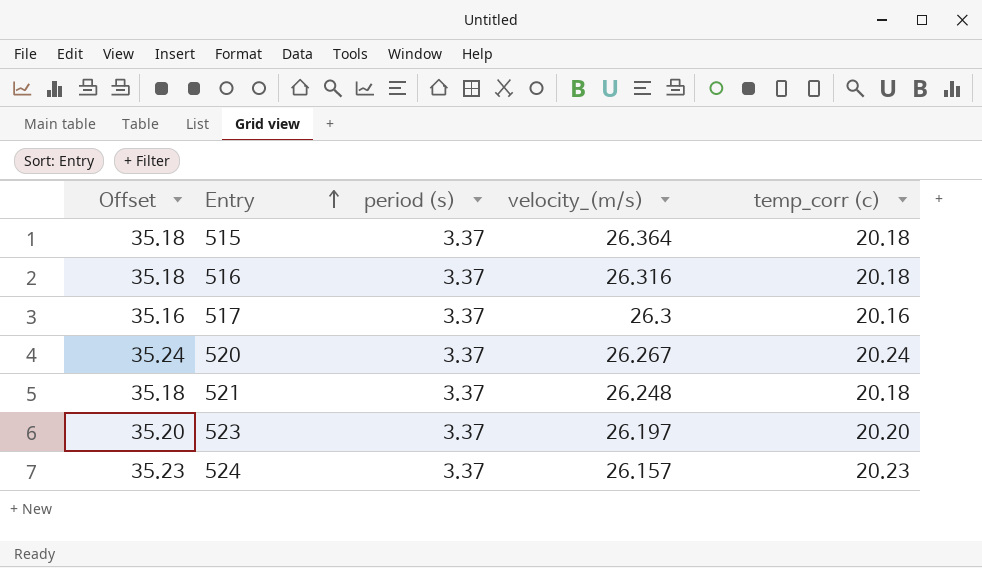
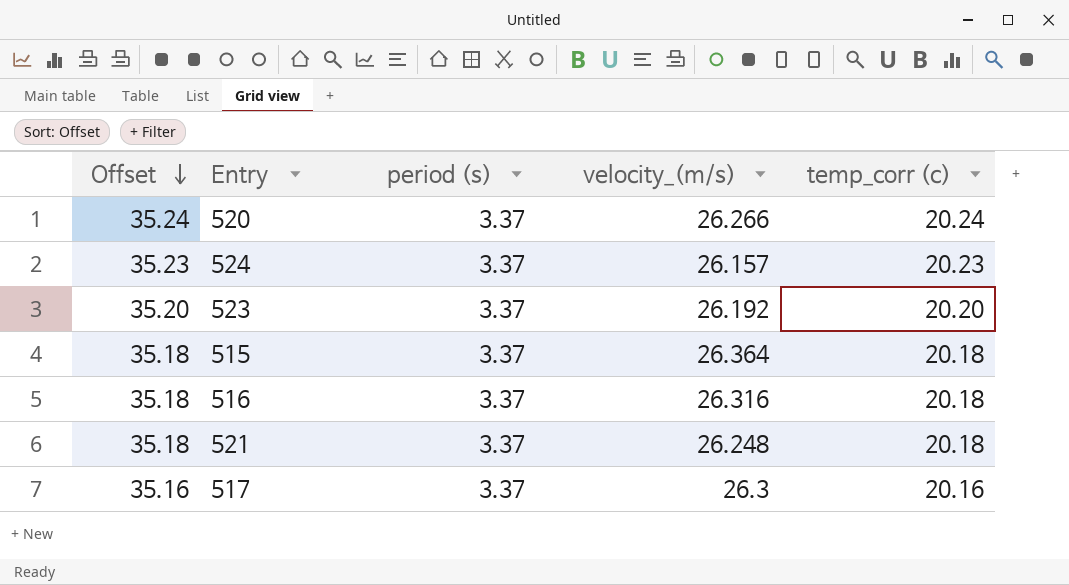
row order: Entry ascending -> Offset descending
520 | velocity_(m/s): 26.267 -> 26.266
523 | velocity_(m/s): 26.197 -> 26.192

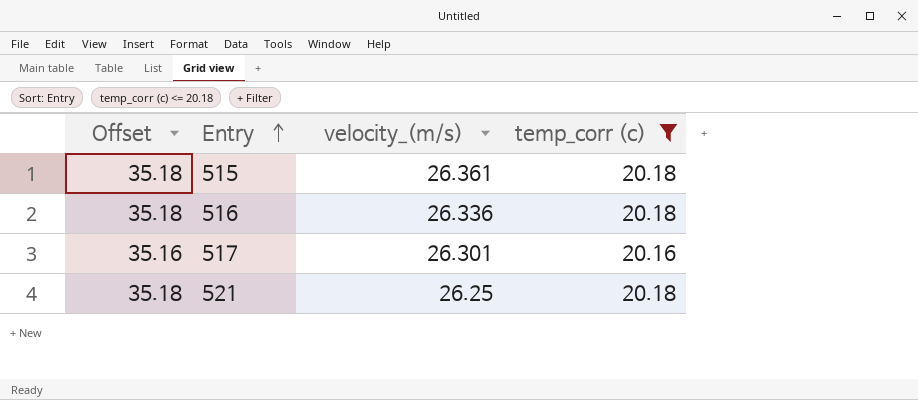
filter: none -> temp_corr (c) <= 20.18
row order: Offset descending -> Entry ascending
column period (s) | position: 3 -> none
515 | velocity_(m/s): 26.364 -> 26.361
516 | velocity_(m/s): 26.316 -> 26.336
517 | velocity_(m/s): 26.3 -> 26.301
521 | velocity_(m/s): 26.248 -> 26.25

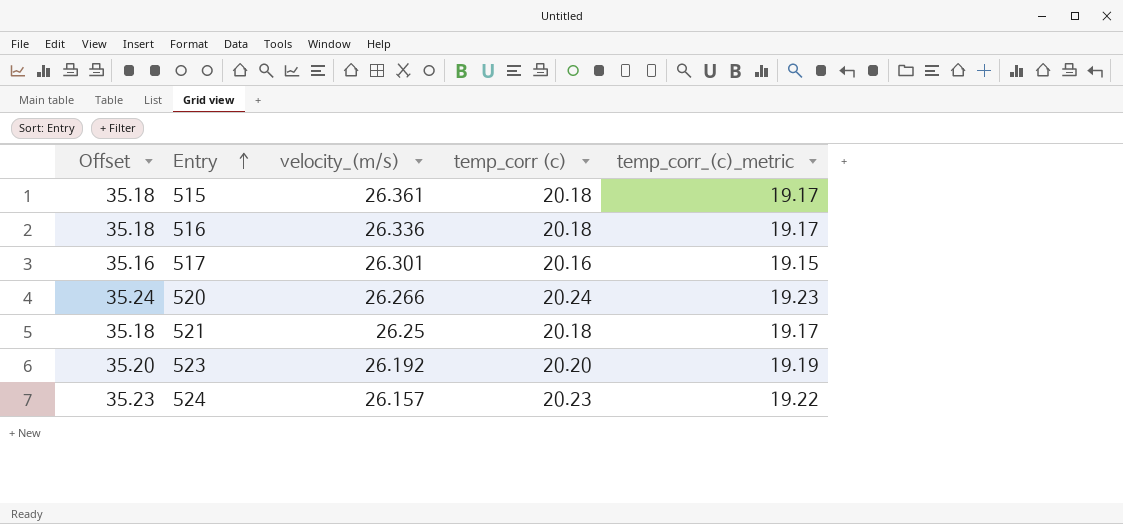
filter: temp_corr (c) <= 20.18 -> none
column temp_corr_(c)_metric | formula: none -> [temp_corr (c)] * 0.95

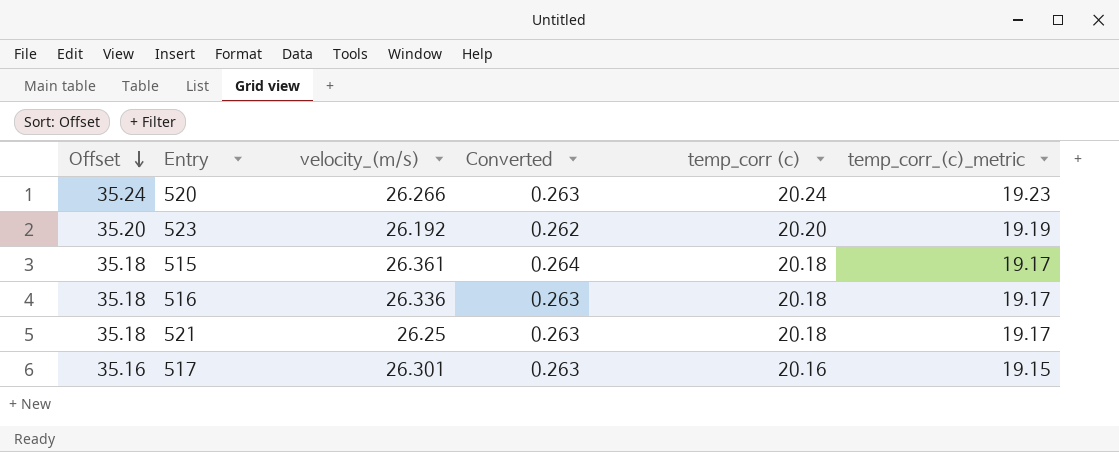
row order: Entry ascending -> Offset descending
column Converted | formula: none -> [velocity_(m/s)] * 0.01
row 524: 35.23 | 26.157 | 20.23 | 19.22 -> none

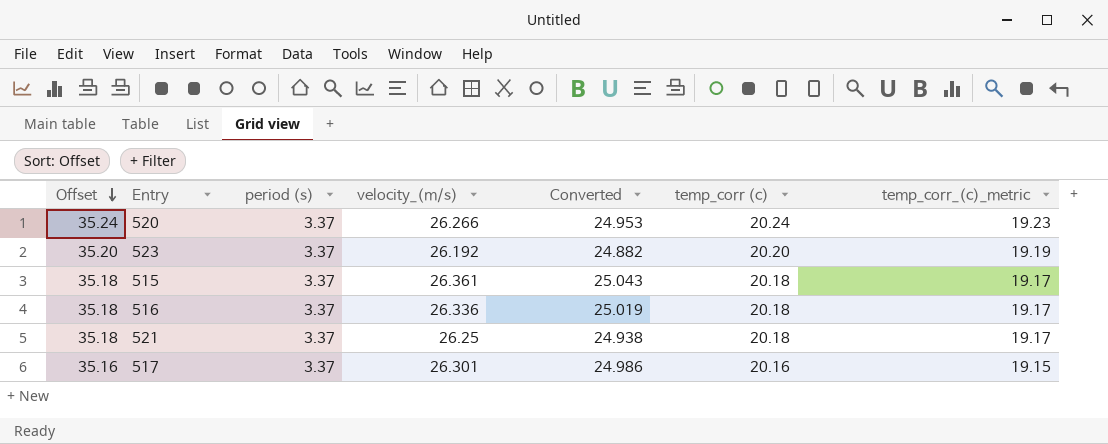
column period (s) | position: none -> 3
column Converted | formula: [velocity_(m/s)] * 0.01 -> [velocity_(m/s)] * 0.95

